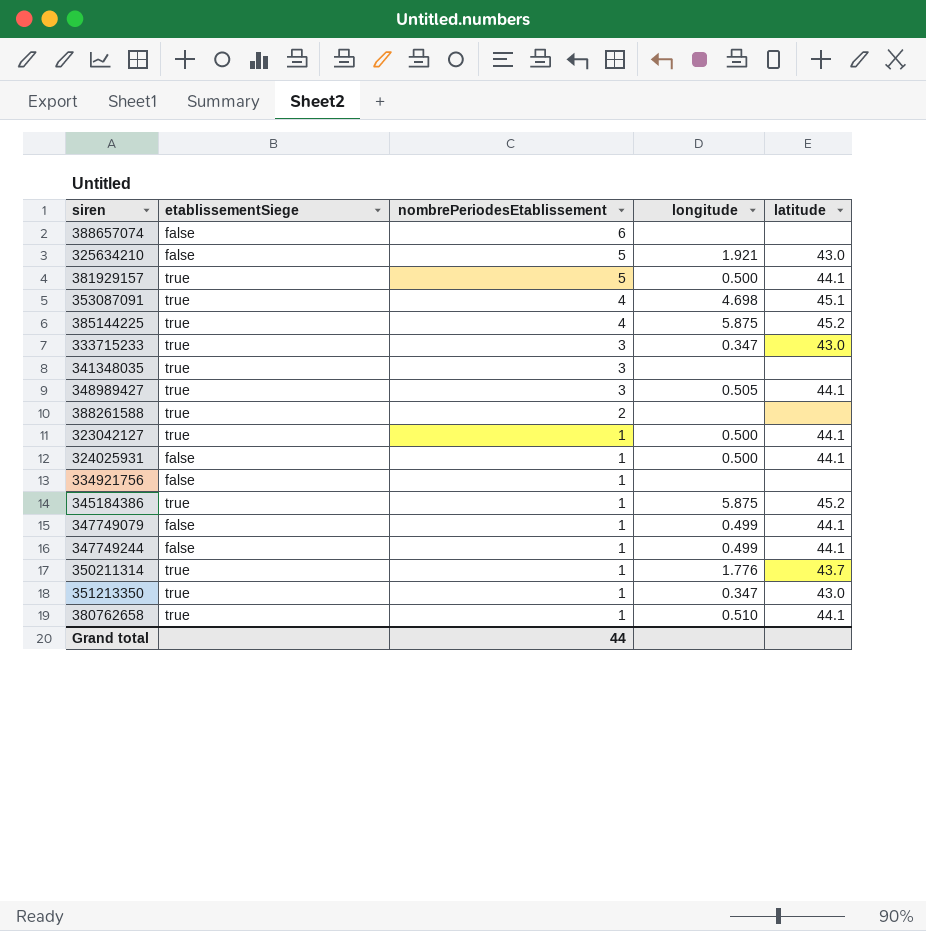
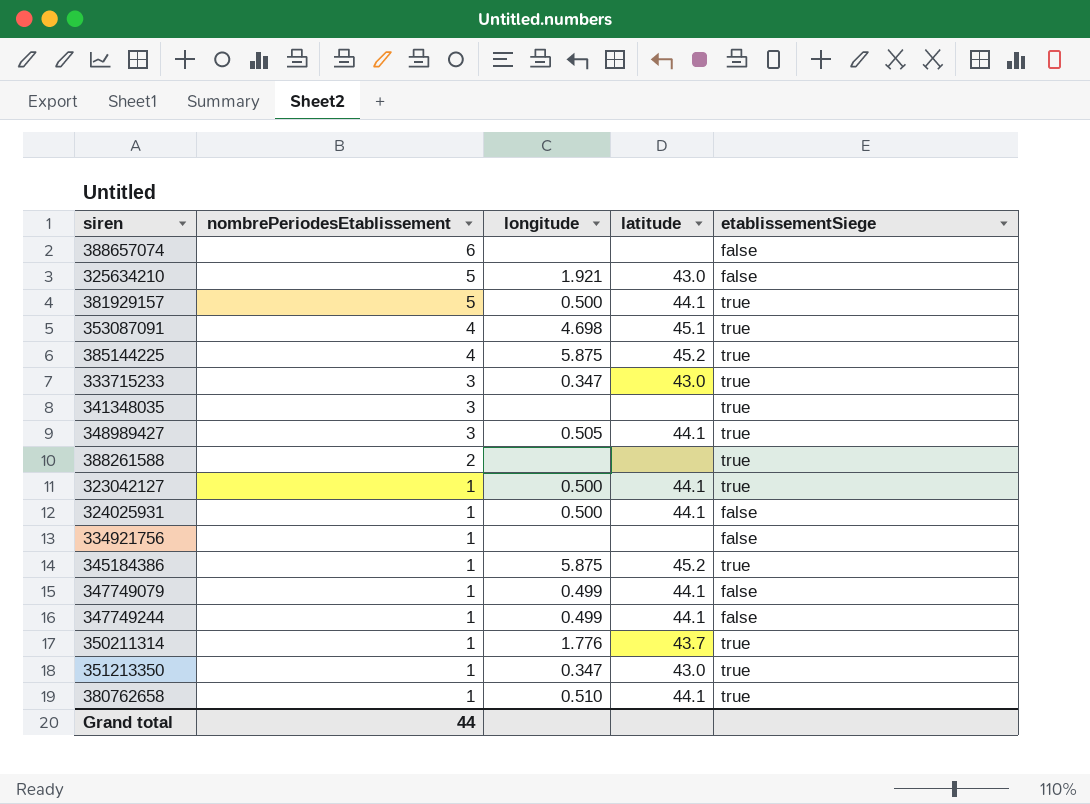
column etablissementSiege | position: 2 -> 5

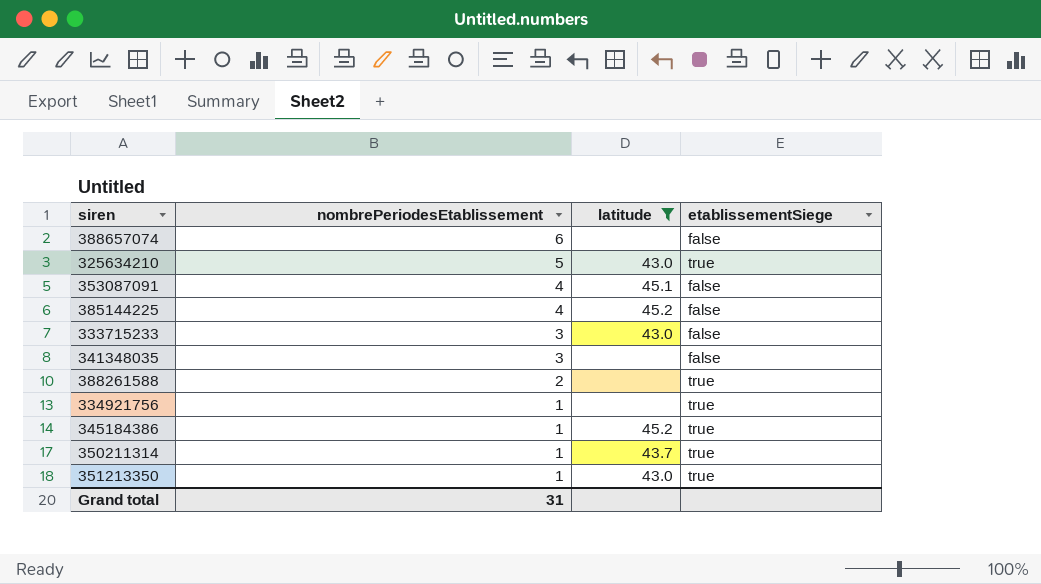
filter: none -> latitude != 44.1
column longitude | position: 3 -> none
325634210 | etablissementSiege: false -> true
353087091 | etablissementSiege: true -> false
385144225 | etablissementSiege: true -> false
333715233 | etablissementSiege: true -> false
341348035 | etablissementSiege: true -> false
334921756 | etablissementSiege: false -> true
Grand total | nombrePeriodesEtablissement: 44 -> 31

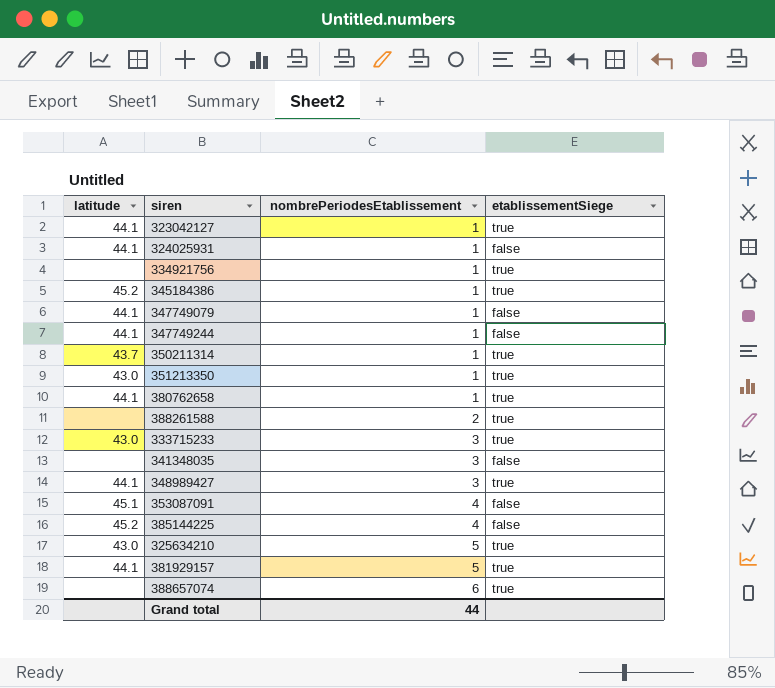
filter: latitude != 44.1 -> none
row order: nombrePeriodesEtablissement descending -> nombrePeriodesEtablissement ascending
column latitude | position: 3 -> 1
333715233 | etablissementSiege: false -> true
388657074 | etablissementSiege: false -> true
Grand total | nombrePeriodesEtablissement: 31 -> 44

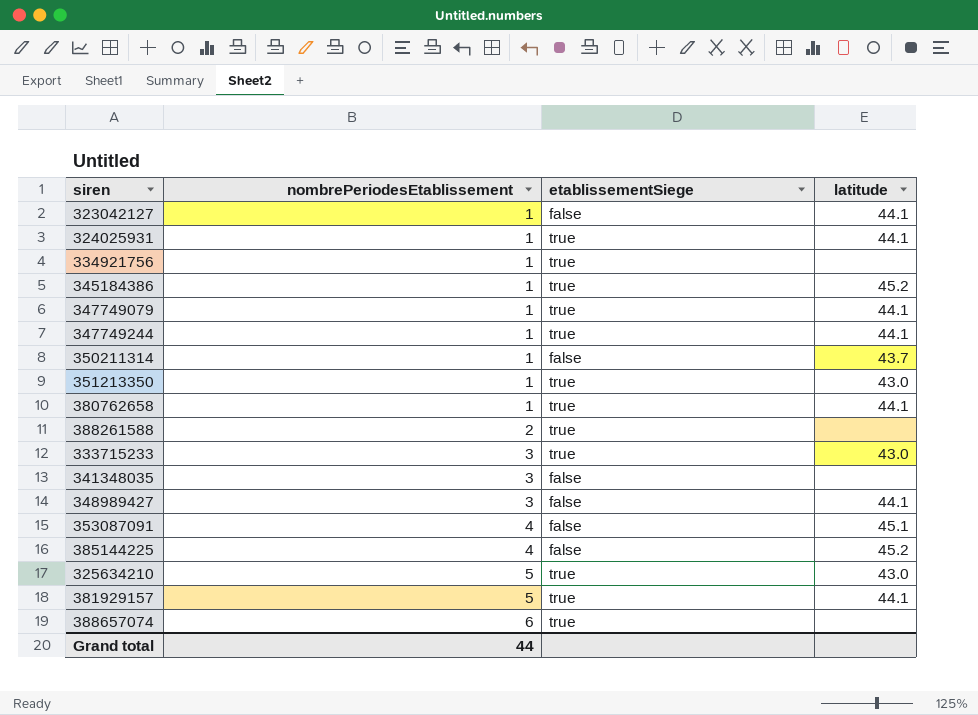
column latitude | position: 1 -> 4
323042127 | etablissementSiege: true -> false
324025931 | etablissementSiege: false -> true
347749079 | etablissementSiege: false -> true
347749244 | etablissementSiege: false -> true
350211314 | etablissementSiege: true -> false
348989427 | etablissementSiege: true -> false

